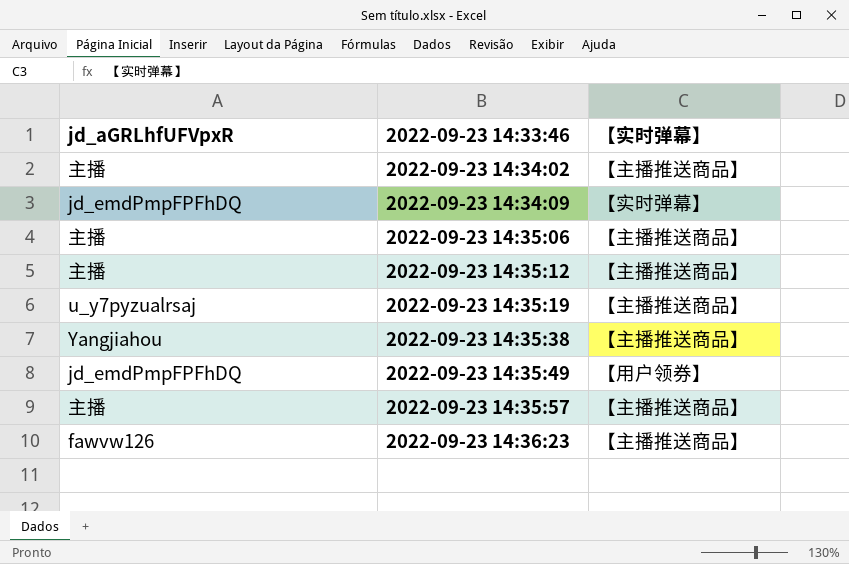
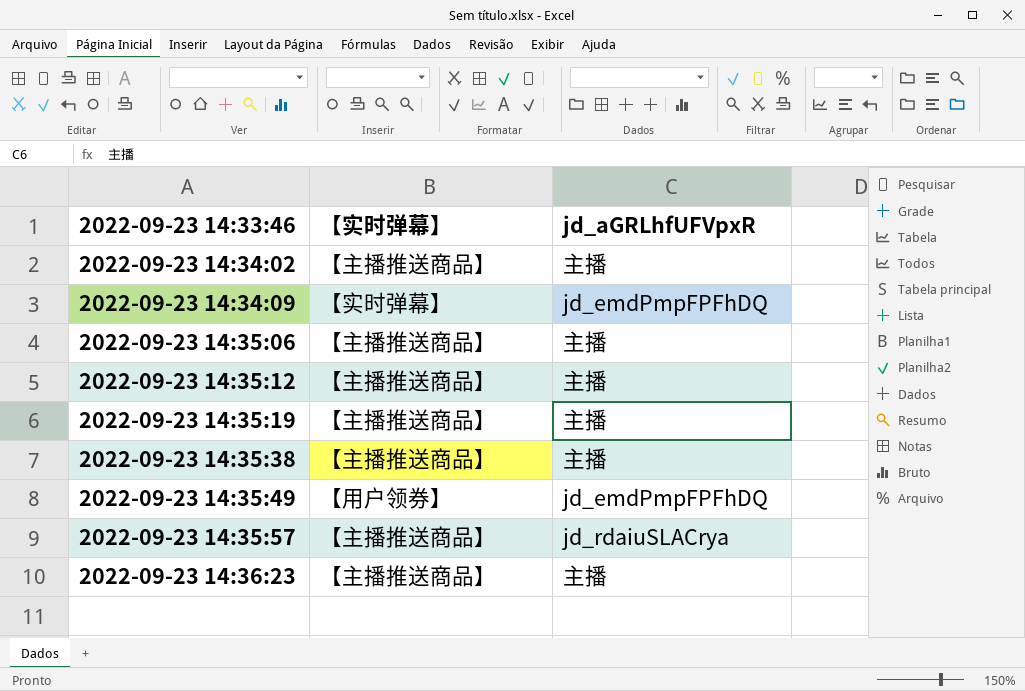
column jd_aGRLhfUFVpxR | position: 1 -> 3
2022-09-23 14:35:19 | jd_aGRLhfUFVpxR: u_y7pyzualrsaj -> 主播
2022-09-23 14:35:38 | jd_aGRLhfUFVpxR: Yangjiahou -> 主播
2022-09-23 14:35:57 | jd_aGRLhfUFVpxR: 主播 -> jd_rdaiuSLACrya
2022-09-23 14:36:23 | jd_aGRLhfUFVpxR: fawvw126 -> 主播

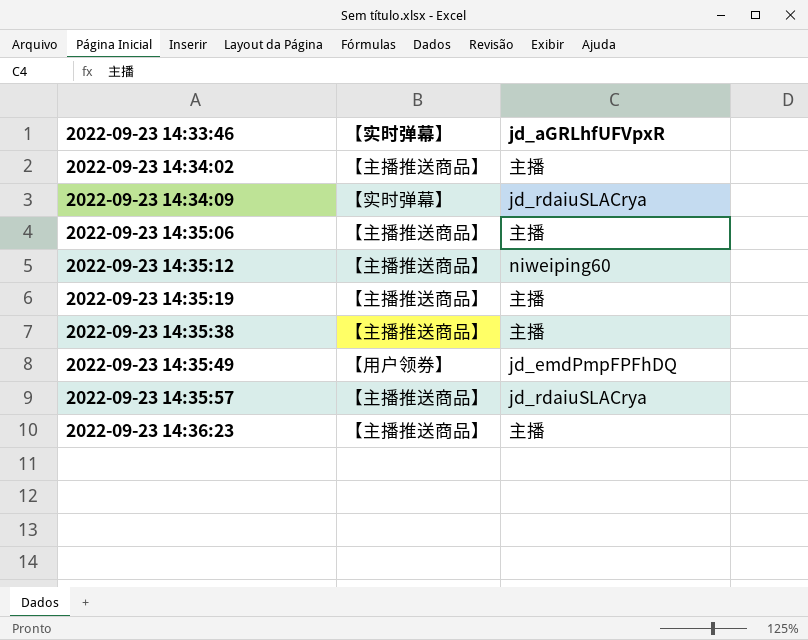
2022-09-23 14:34:09 | jd_aGRLhfUFVpxR: jd_emdPmpFPFhDQ -> jd_rdaiuSLACrya
2022-09-23 14:35:12 | jd_aGRLhfUFVpxR: 主播 -> niweiping60

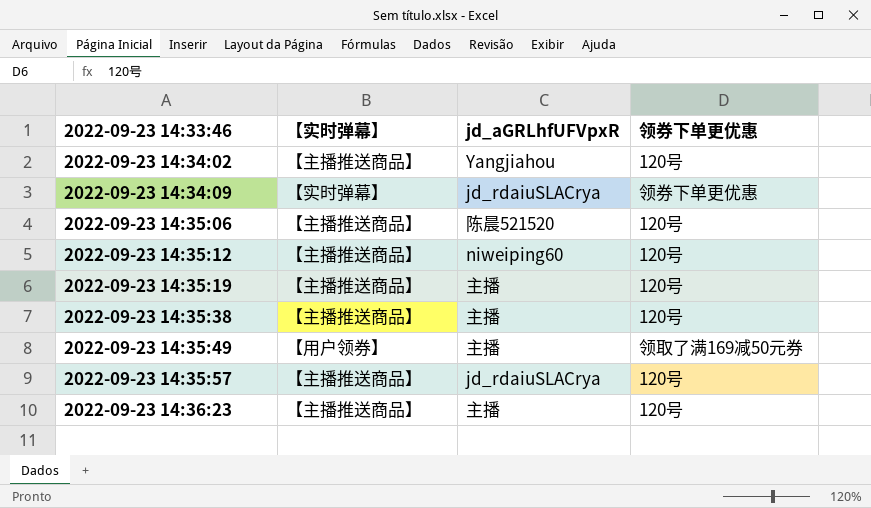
column 领券下单更优惠 | position: none -> 4
2022-09-23 14:34:02 | jd_aGRLhfUFVpxR: 主播 -> Yangjiahou
2022-09-23 14:35:06 | jd_aGRLhfUFVpxR: 主播 -> 陈晨521520
2022-09-23 14:35:49 | jd_aGRLhfUFVpxR: jd_emdPmpFPFhDQ -> 主播

